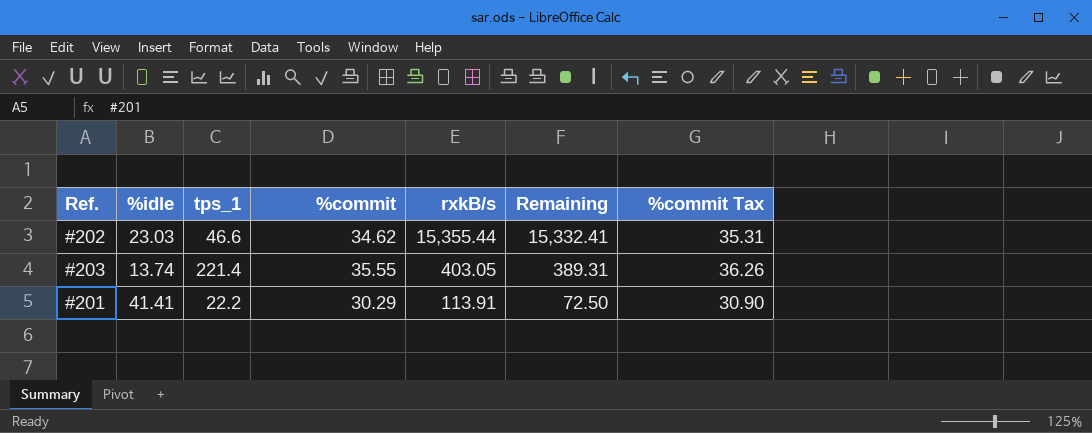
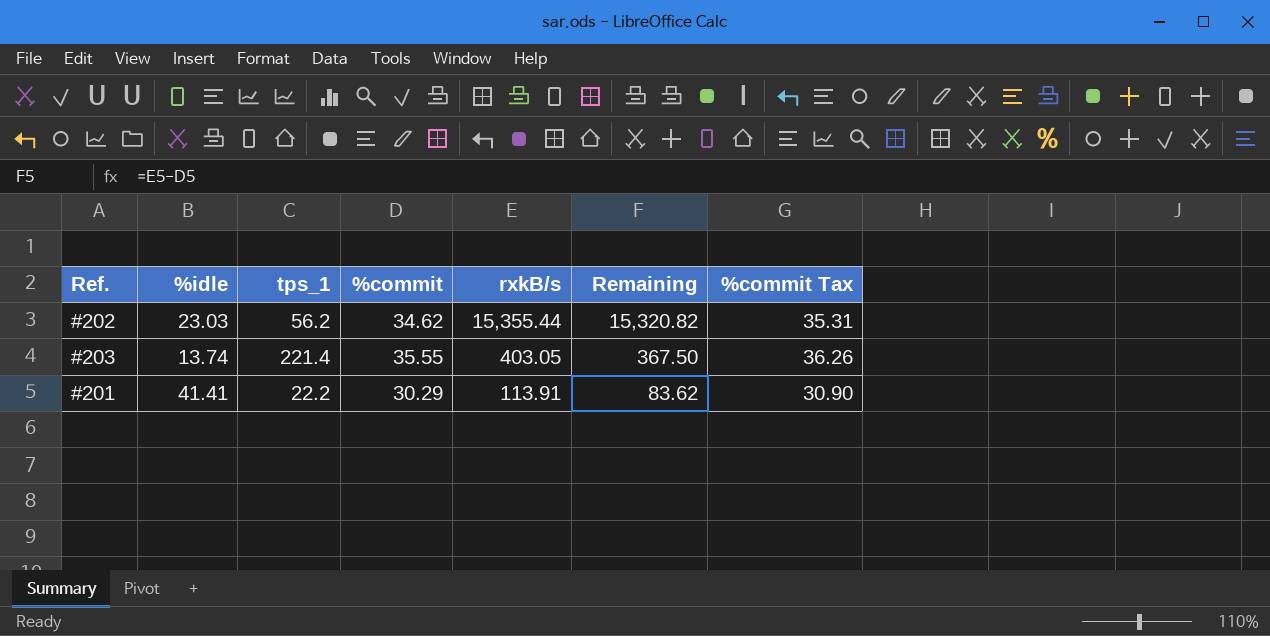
column Remaining | formula: [rxkB/s] - [%idle] -> [rxkB/s] - [%commit]
#202 | tps_1: 46.6 -> 56.2

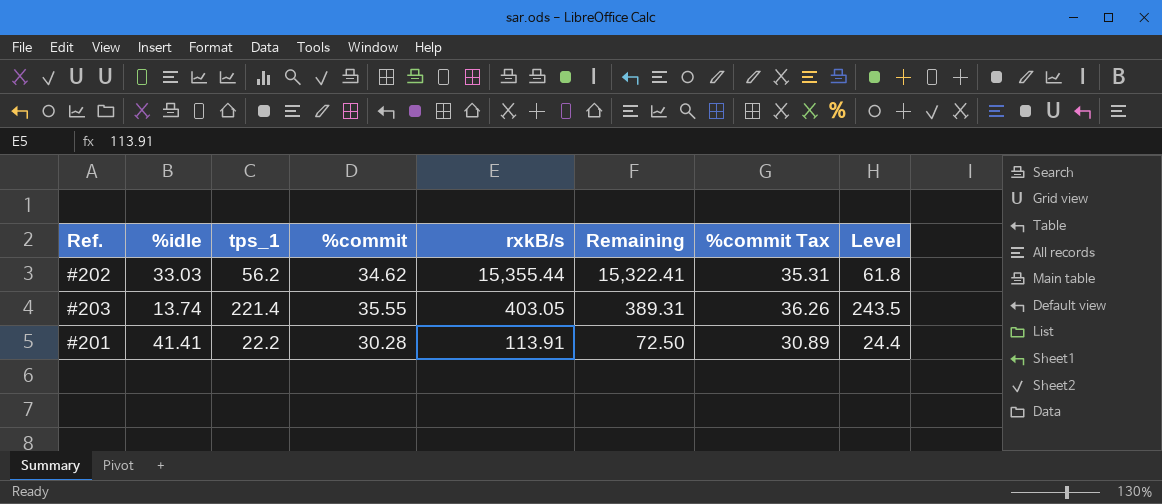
column Remaining | formula: [rxkB/s] - [%commit] -> [rxkB/s] - [%idle]
column Level | formula: none -> [tps_1] * 1.1
#202 | %idle: 23.03 -> 33.03
#201 | %commit: 30.29 -> 30.28
#201 | %commit Tax: 30.90 -> 30.89

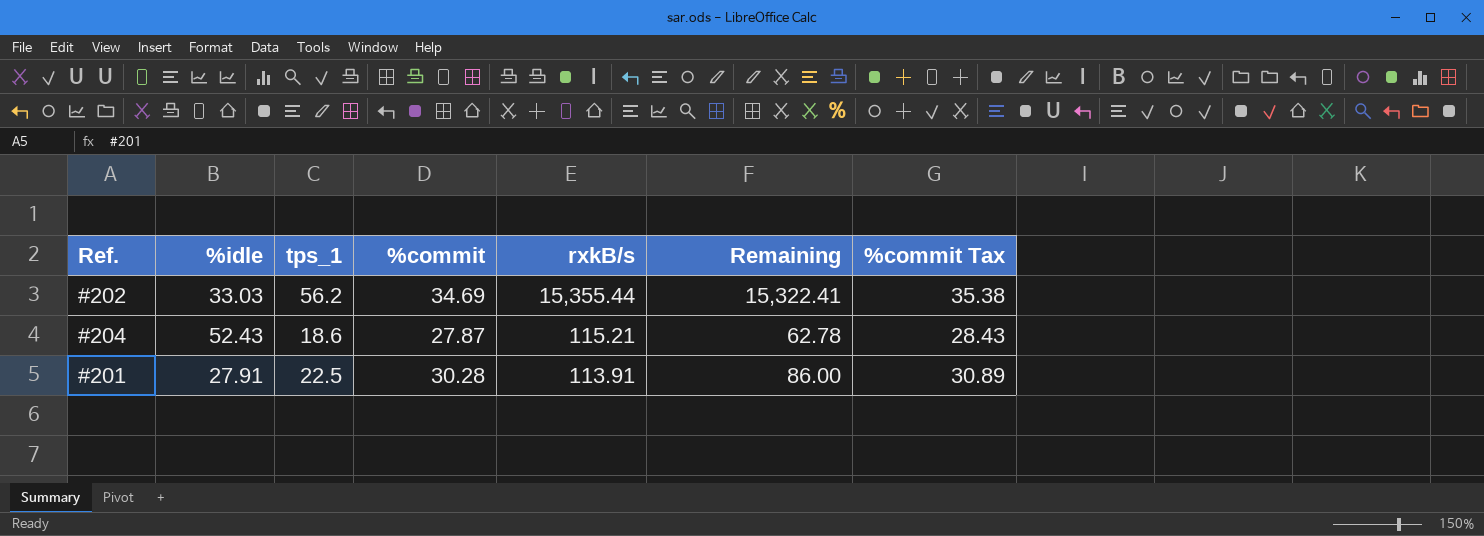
column Level | formula: [tps_1] * 1.1 -> none
row #203: 13.74 | 221.4 | 35.55 | 403.05 | 389.31 | 36.26 | 243.5 -> none
#202 | %commit: 34.62 -> 34.69
#202 | %commit Tax: 35.31 -> 35.38
row #204: none -> 52.43 | 18.6 | 27.87 | 115.21 | 62.78 | 28.43
#201 | %idle: 41.41 -> 27.91
#201 | tps_1: 22.2 -> 22.5
#201 | Remaining: 72.50 -> 86.00

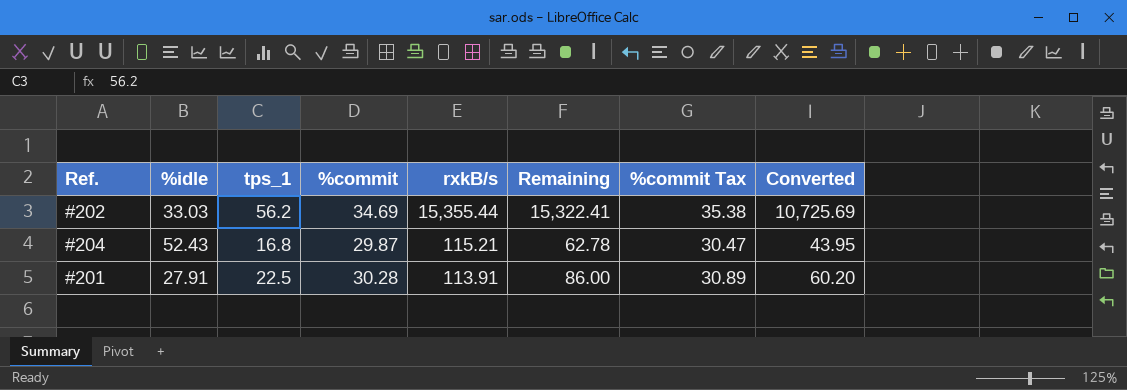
column Converted | formula: none -> [Remaining] * 0.7
#204 | tps_1: 18.6 -> 16.8
#204 | %commit: 27.87 -> 29.87
#204 | %commit Tax: 28.43 -> 30.47

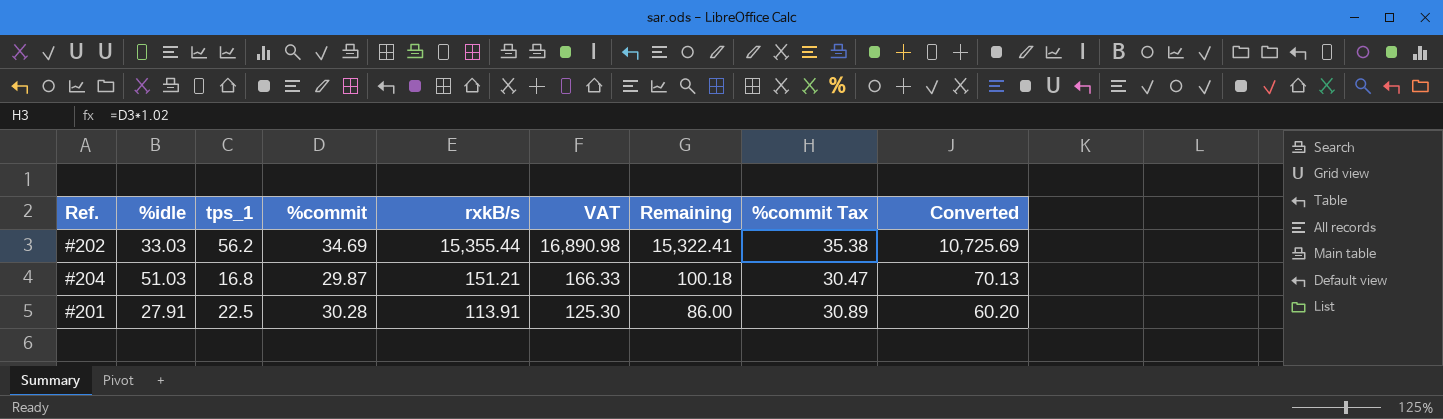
column VAT | formula: none -> [rxkB/s] * 1.1
#204 | %idle: 52.43 -> 51.03
#204 | rxkB/s: 115.21 -> 151.21
#204 | Remaining: 62.78 -> 100.18
#204 | Converted: 43.95 -> 70.13

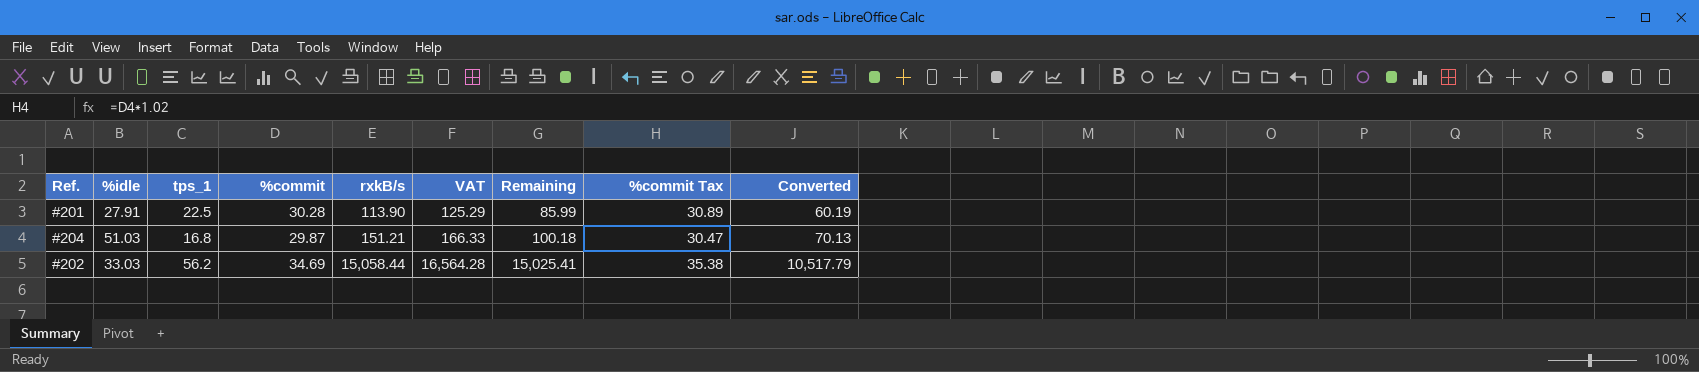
row order: rxkB/s descending -> rxkB/s ascending
#201 | rxkB/s: 113.91 -> 113.90
#201 | VAT: 125.30 -> 125.29
#201 | Remaining: 86.00 -> 85.99
#201 | Converted: 60.20 -> 60.19
#202 | rxkB/s: 15,355.44 -> 15,058.44
#202 | VAT: 16,890.98 -> 16,564.28
#202 | Remaining: 15,322.41 -> 15,025.41
#202 | Converted: 10,725.69 -> 10,517.79

